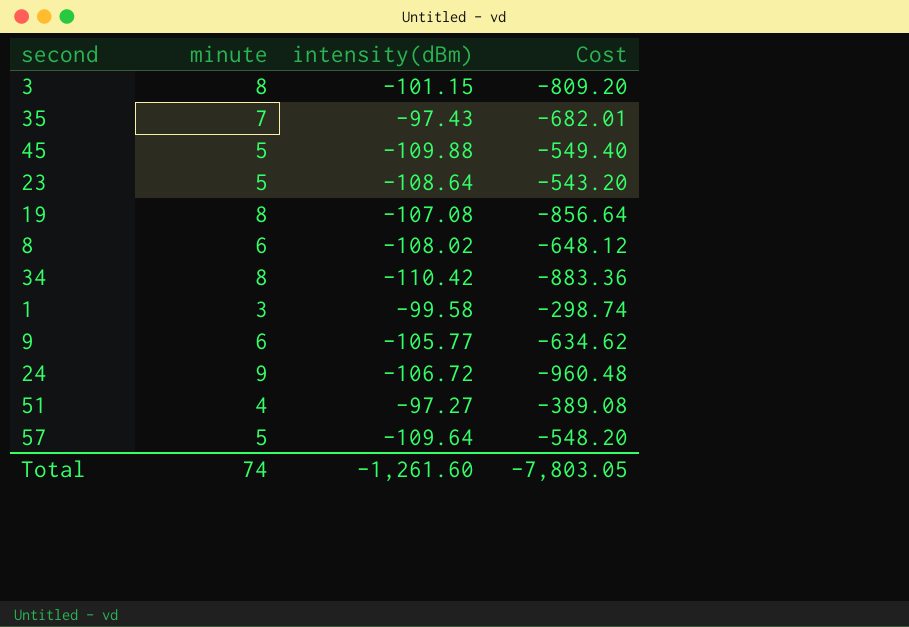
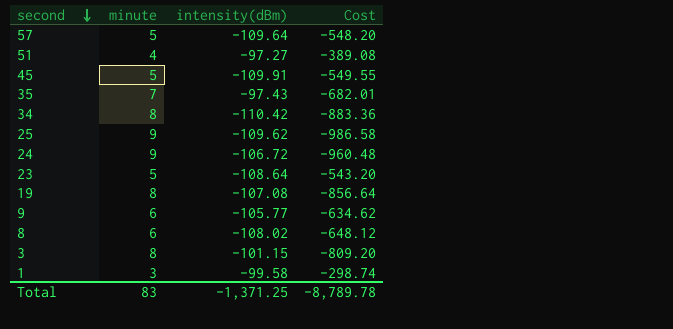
row order: none -> second descending
45 | intensity(dBm): -109.88 -> -109.91
45 | Cost: -549.40 -> -549.55
row 25: none -> 9 | -109.62 | -986.58
Total | minute: 74 -> 83
Total | intensity(dBm): -1,261.60 -> -1,371.25
Total | Cost: -7,803.05 -> -8,789.78

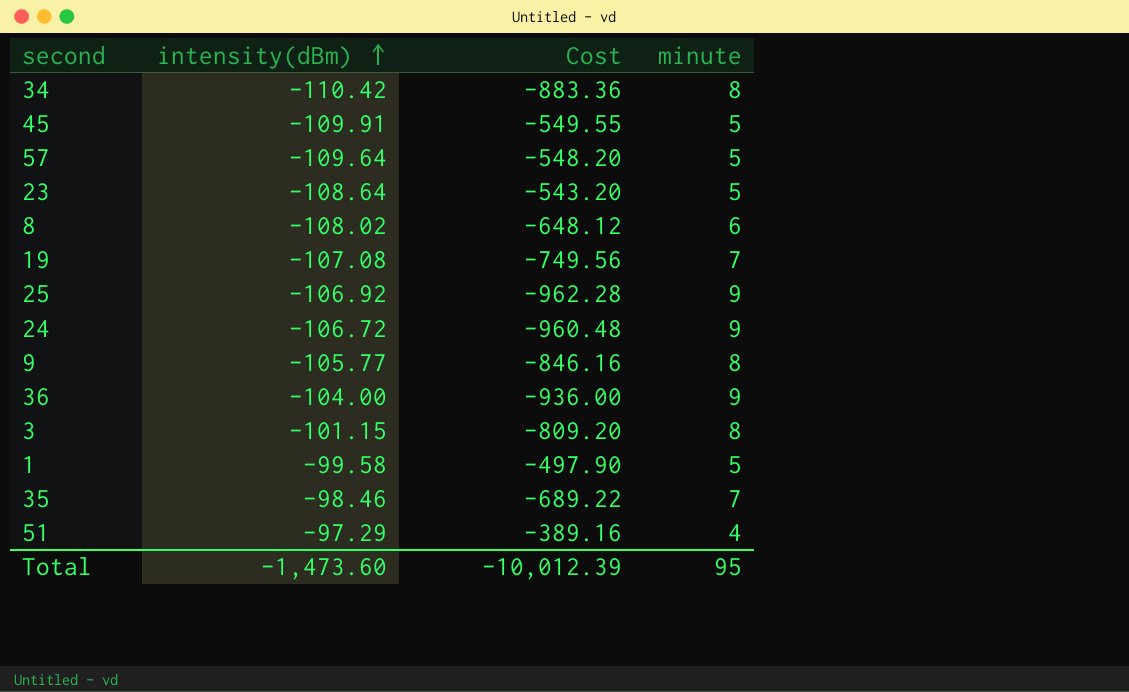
row order: second descending -> intensity(dBm) ascending
column minute | position: 2 -> 4
19 | Cost: -856.64 -> -749.56
19 | minute: 8 -> 7
25 | intensity(dBm): -109.62 -> -106.92
25 | Cost: -986.58 -> -962.28
9 | Cost: -634.62 -> -846.16
9 | minute: 6 -> 8
row 36: none -> -104.00 | -936.00 | 9
1 | Cost: -298.74 -> -497.90
1 | minute: 3 -> 5
35 | intensity(dBm): -97.43 -> -98.46
35 | Cost: -682.01 -> -689.22
51 | intensity(dBm): -97.27 -> -97.29
51 | Cost: -389.08 -> -389.16
Total | intensity(dBm): -1,371.25 -> -1,473.60
Total | Cost: -8,789.78 -> -10,012.39
Total | minute: 83 -> 95

